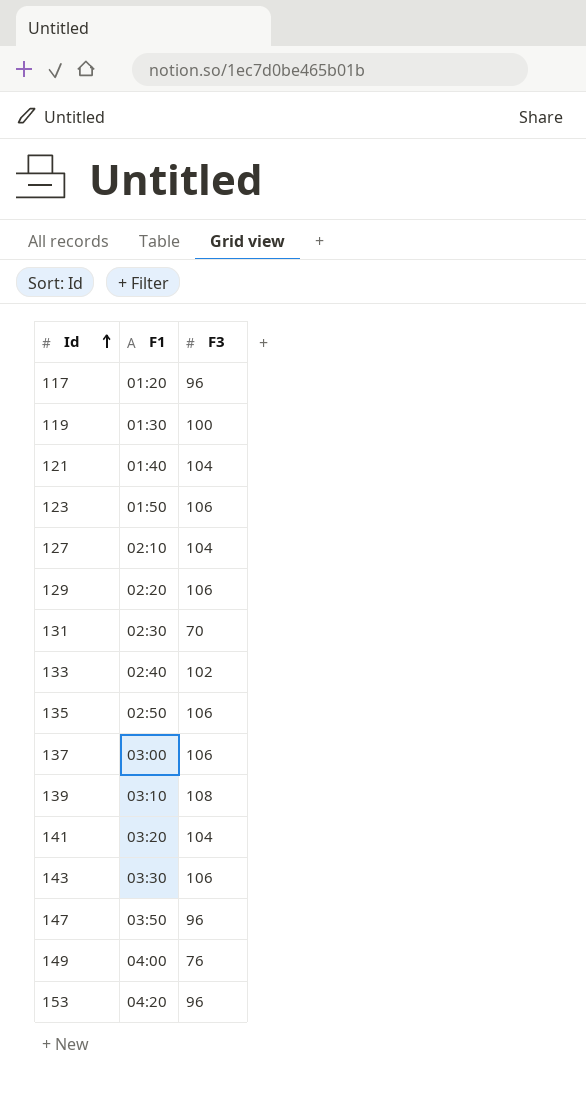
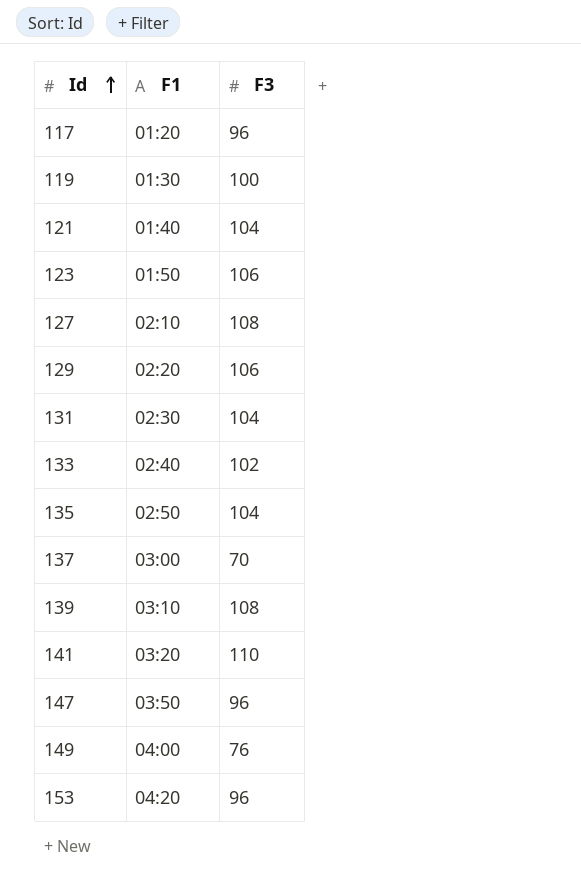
row 143: 03:30 | 106 -> none
127 | F3: 104 -> 108
131 | F3: 70 -> 104
135 | F3: 106 -> 104
137 | F3: 106 -> 70
141 | F3: 104 -> 110

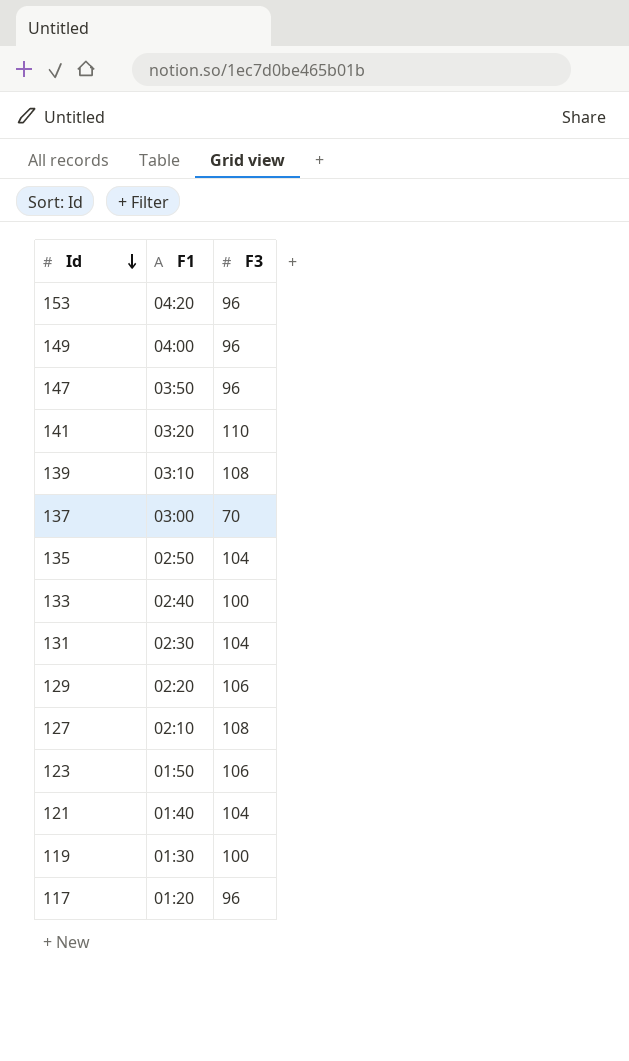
row order: Id ascending -> Id descending
149 | F3: 76 -> 96
133 | F3: 102 -> 100

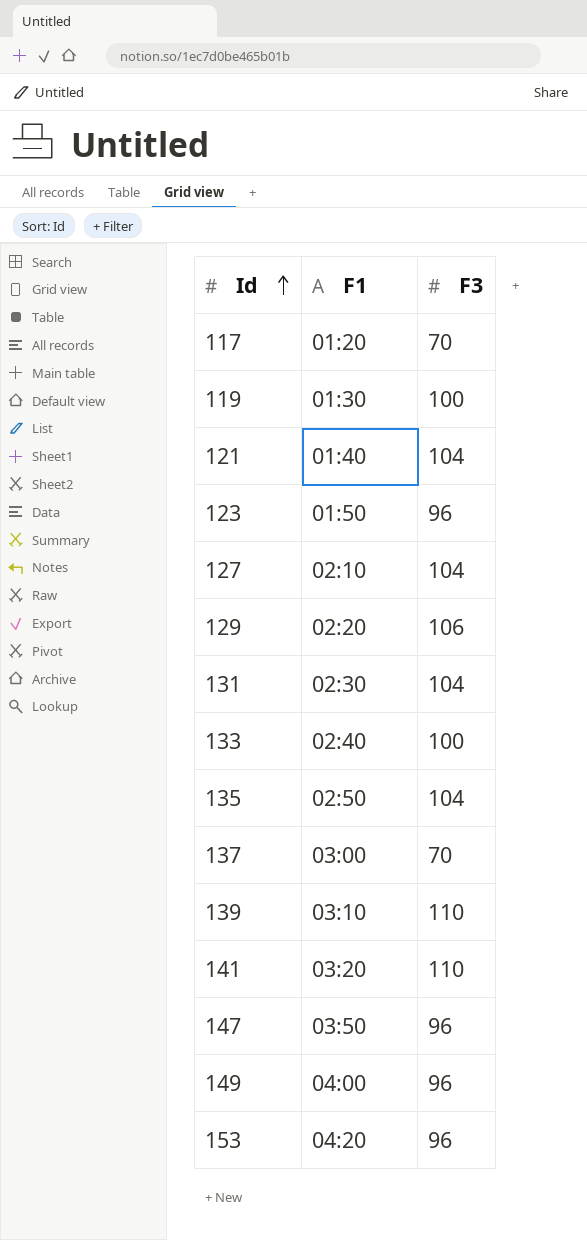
row order: Id descending -> Id ascending
117 | F3: 96 -> 70
123 | F3: 106 -> 96
127 | F3: 108 -> 104
139 | F3: 108 -> 110

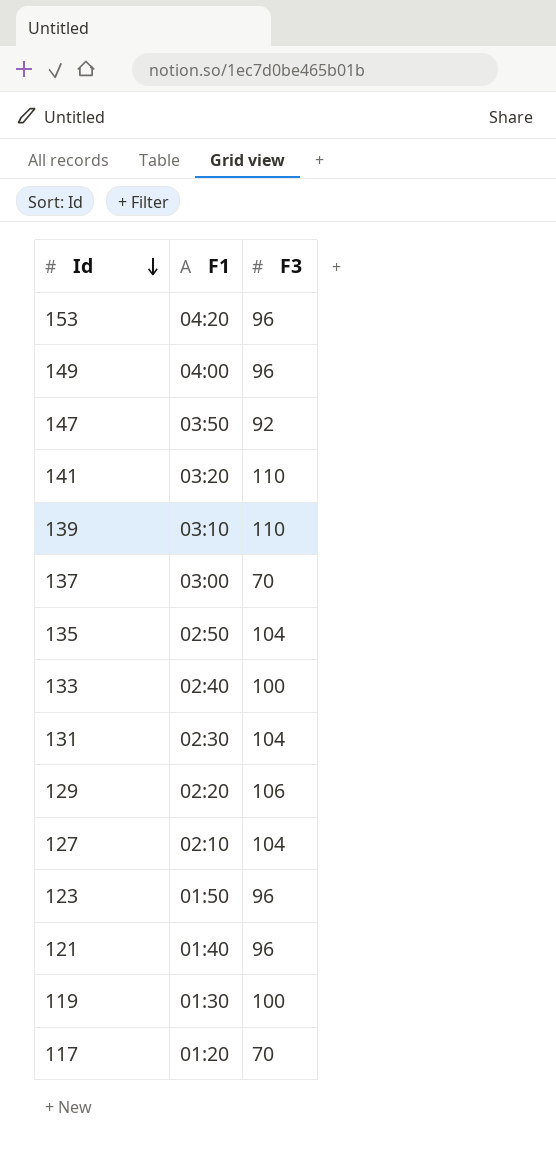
row order: Id ascending -> Id descending
147 | F3: 96 -> 92
121 | F3: 104 -> 96

